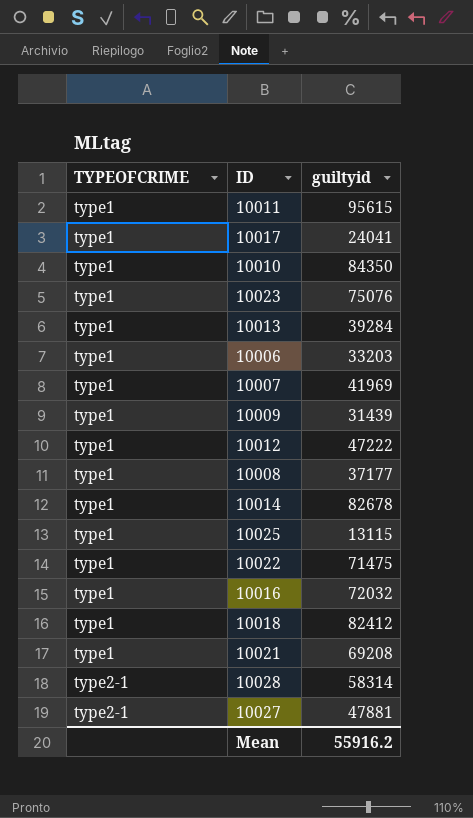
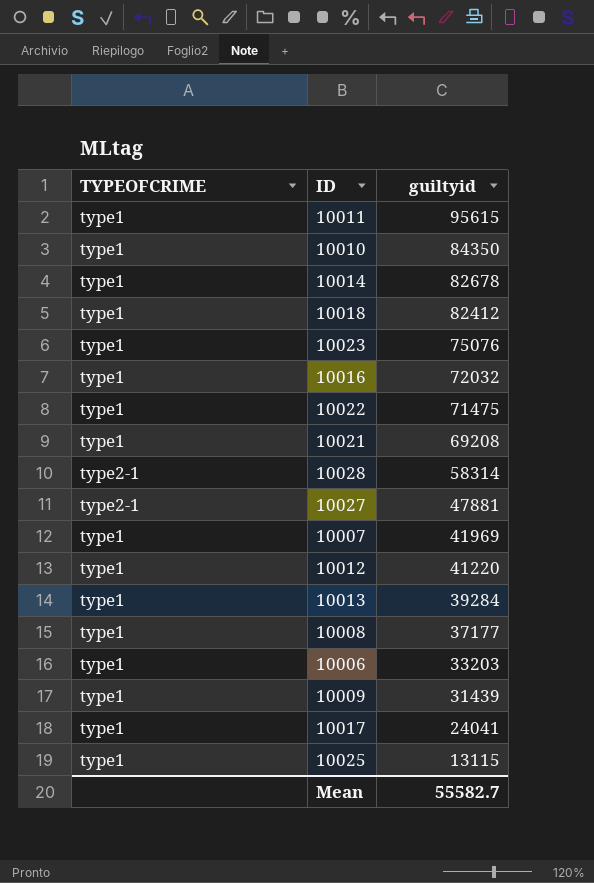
row order: TYPEOFCRIME ascending -> guiltyid descending
10012 | guiltyid: 47222 -> 41220
Mean | guiltyid: 55916.2 -> 55582.7

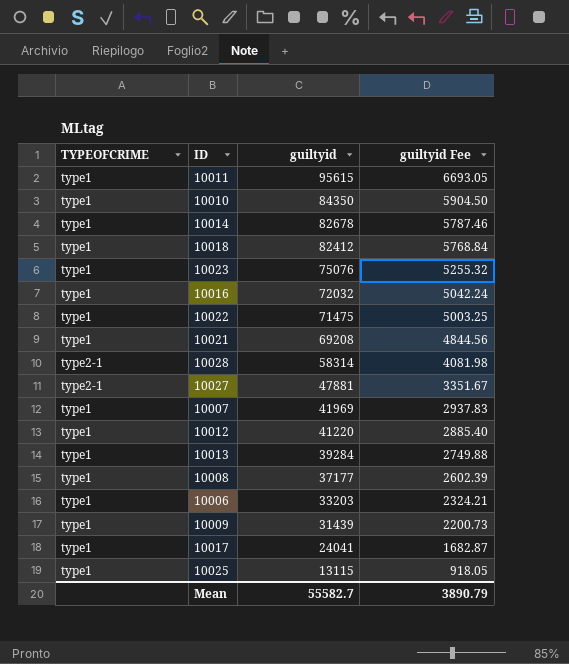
column guiltyid Fee | formula: none -> [guiltyid] * 0.07

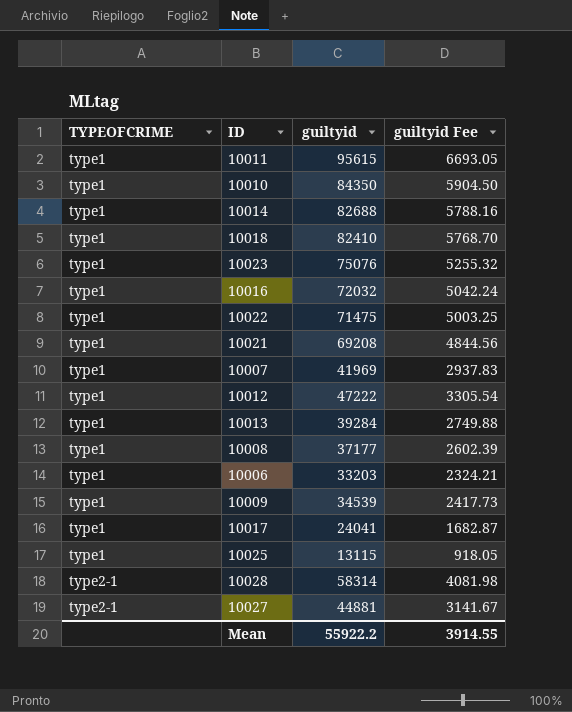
row order: guiltyid descending -> TYPEOFCRIME ascending
10014 | guiltyid: 82678 -> 82688
10014 | guiltyid Fee: 5787.46 -> 5788.16
10018 | guiltyid: 82412 -> 82410
10018 | guiltyid Fee: 5768.84 -> 5768.70
10012 | guiltyid: 41220 -> 47222
10012 | guiltyid Fee: 2885.40 -> 3305.54
10009 | guiltyid: 31439 -> 34539
10009 | guiltyid Fee: 2200.73 -> 2417.73
10027 | guiltyid: 47881 -> 44881
10027 | guiltyid Fee: 3351.67 -> 3141.67
Mean | guiltyid: 55582.7 -> 55922.2
Mean | guiltyid Fee: 3890.79 -> 3914.55

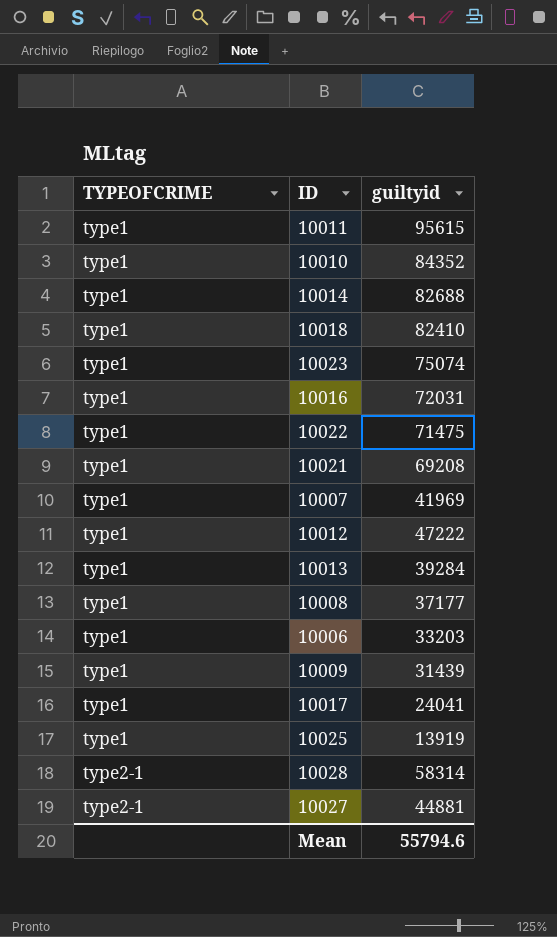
column guiltyid Fee | formula: [guiltyid] * 0.07 -> none
10010 | guiltyid: 84350 -> 84352
10023 | guiltyid: 75076 -> 75074
10016 | guiltyid: 72032 -> 72031
10009 | guiltyid: 34539 -> 31439
10025 | guiltyid: 13115 -> 13919
Mean | guiltyid: 55922.2 -> 55794.6

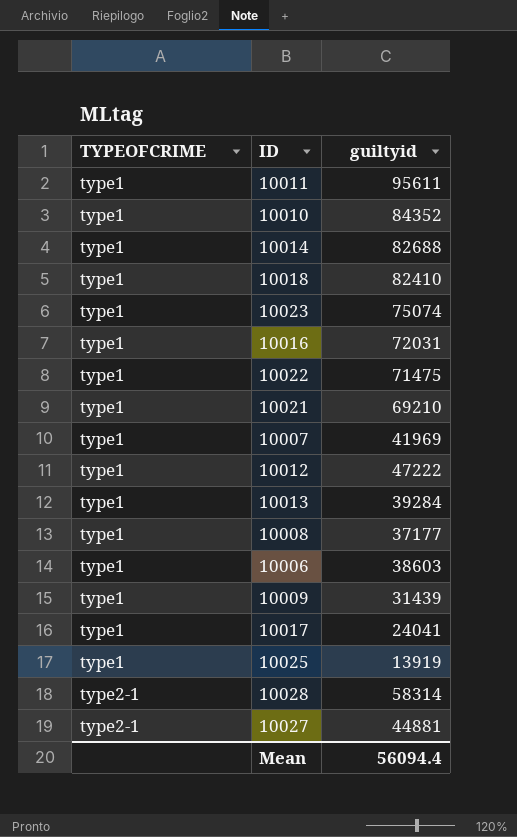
10011 | guiltyid: 95615 -> 95611
10021 | guiltyid: 69208 -> 69210
10006 | guiltyid: 33203 -> 38603
Mean | guiltyid: 55794.6 -> 56094.4

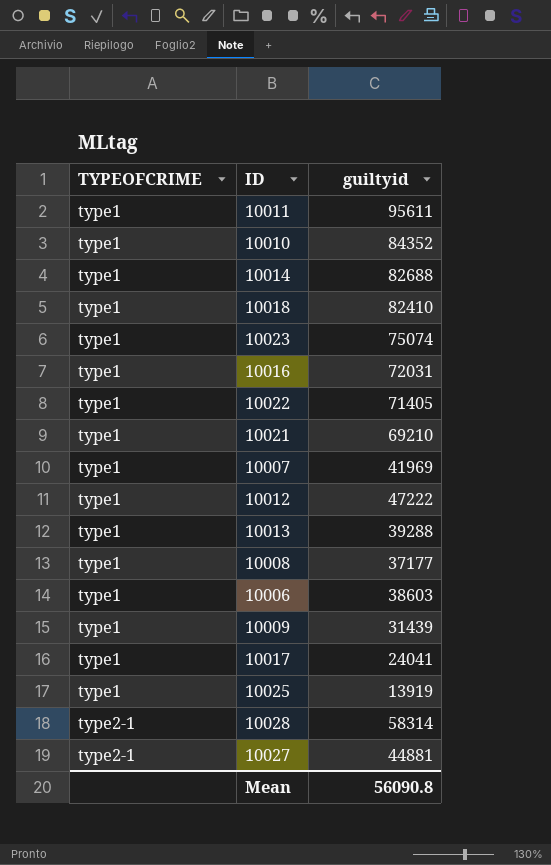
10022 | guiltyid: 71475 -> 71405
10013 | guiltyid: 39284 -> 39288
Mean | guiltyid: 56094.4 -> 56090.8

